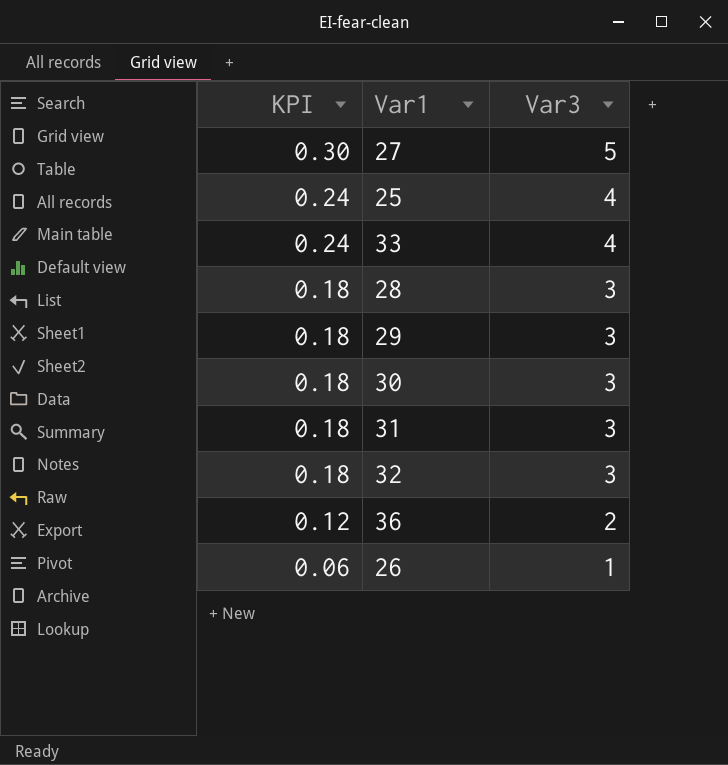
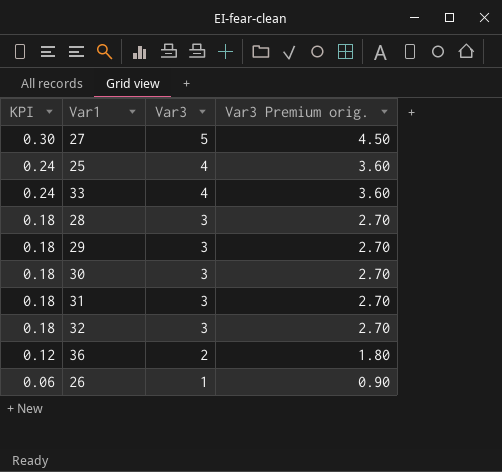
column Var3 Premium orig. | formula: none -> [Var3] * 0.9

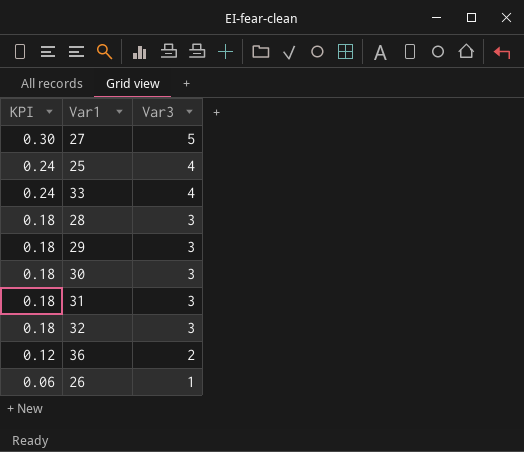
column Var3 Premium orig. | formula: [Var3] * 0.9 -> none

